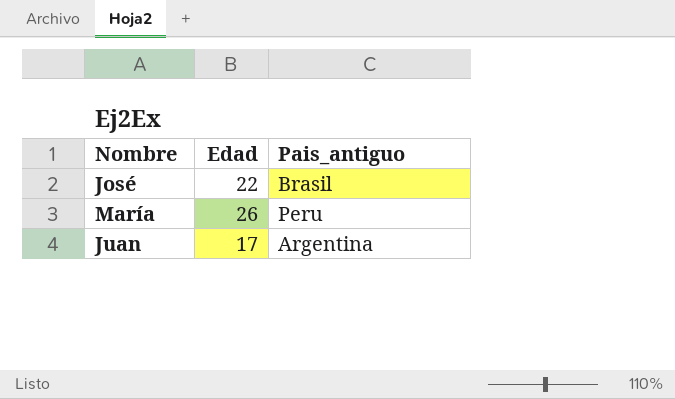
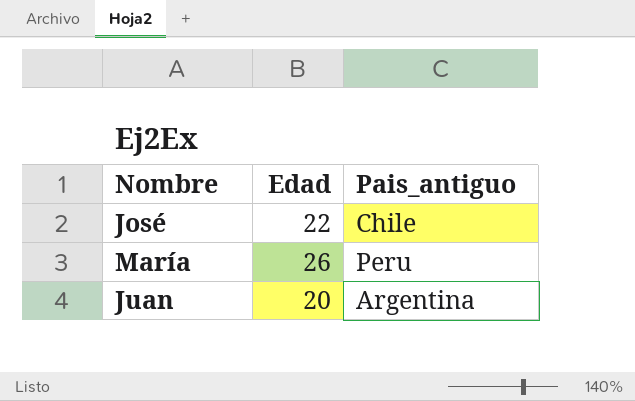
José | Pais_antiguo: Brasil -> Chile
Juan | Edad: 17 -> 20

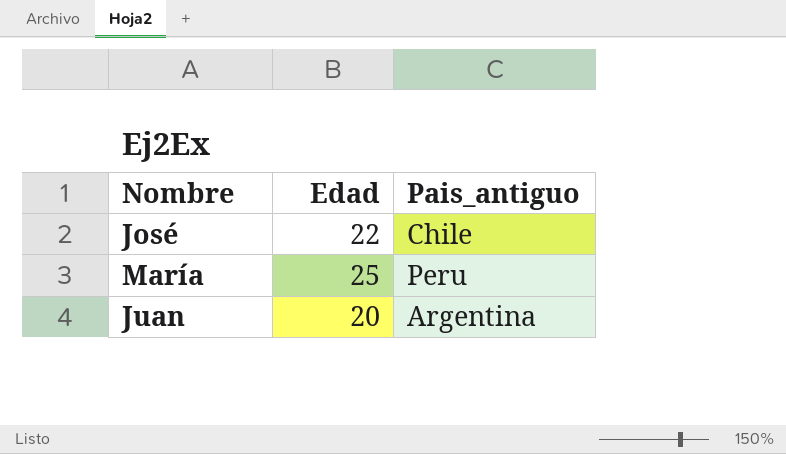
María | Edad: 26 -> 25

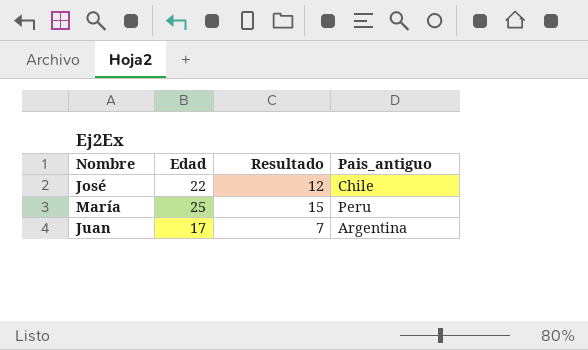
column Resultado | formula: none -> [Edad] - 10
Juan | Edad: 20 -> 17

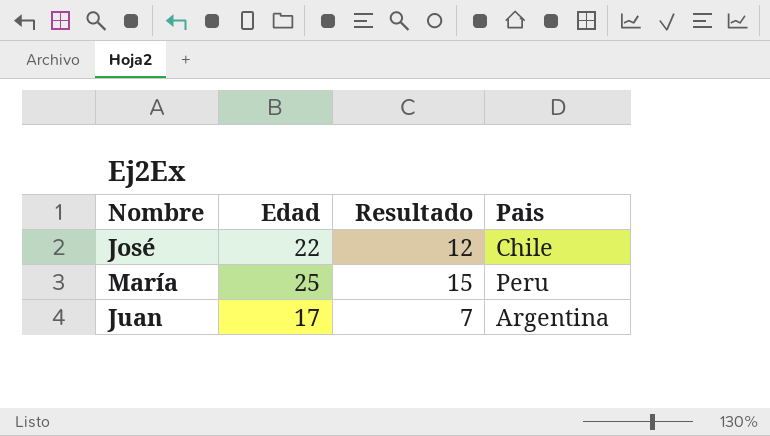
column name: Pais_antiguo -> Pais

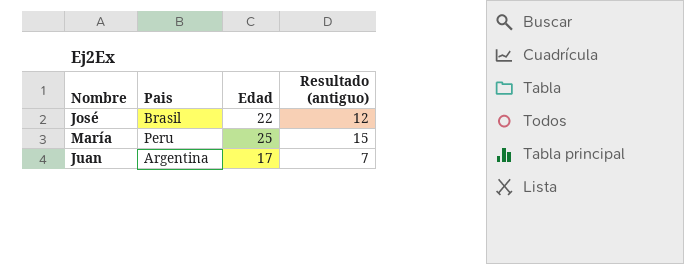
column Pais | position: 4 -> 2
column name: Resultado -> Resultado (antiguo)
José | Pais: Chile -> Brasil

